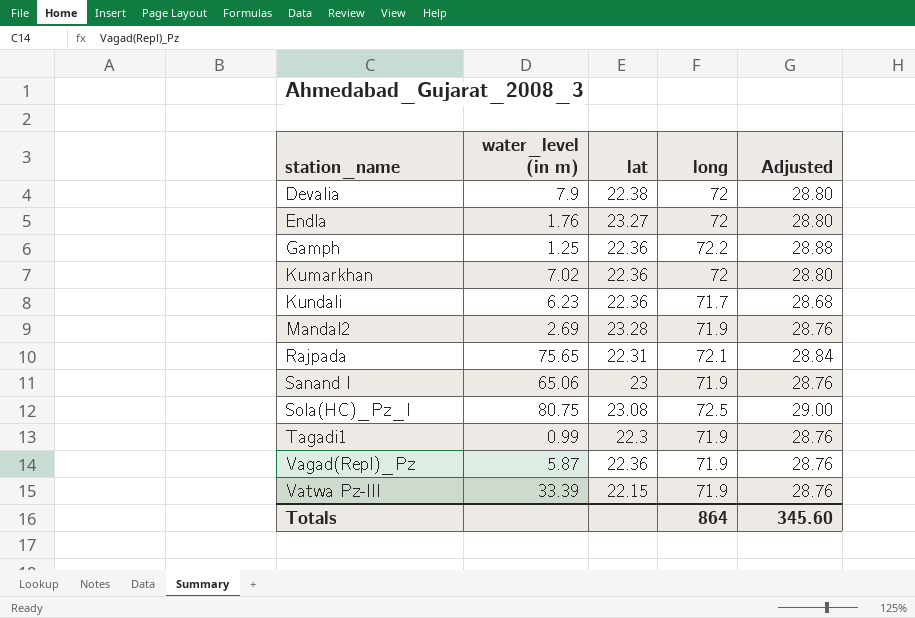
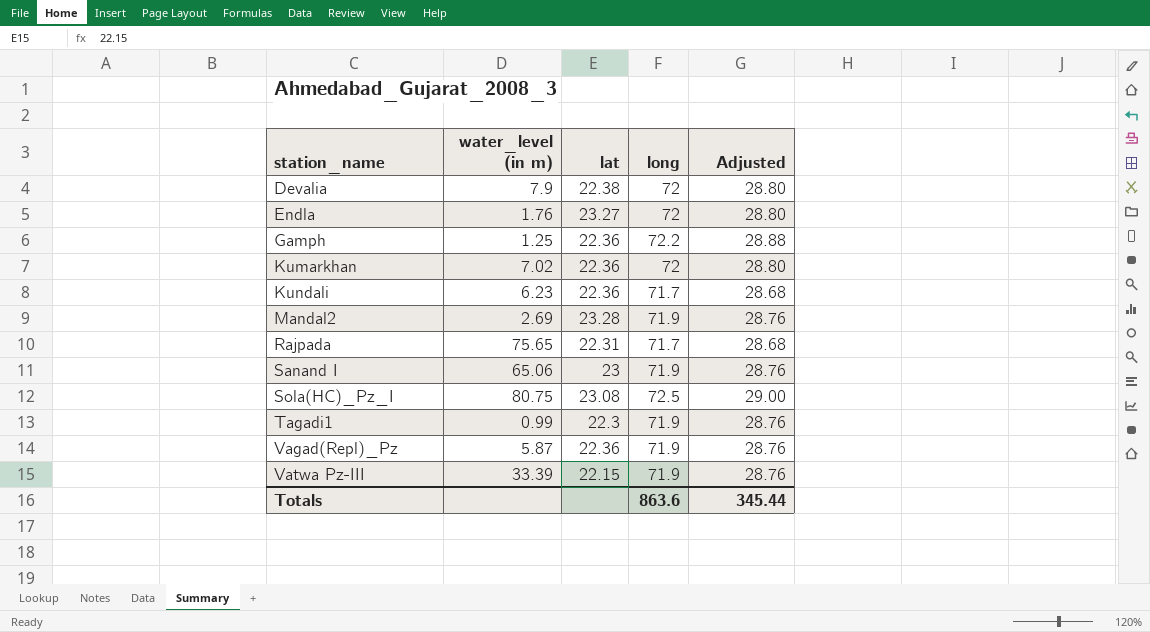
Rajpada | long: 72.1 -> 71.7
Rajpada | Adjusted: 28.84 -> 28.68
Totals | long: 864 -> 863.6
Totals | Adjusted: 345.60 -> 345.44

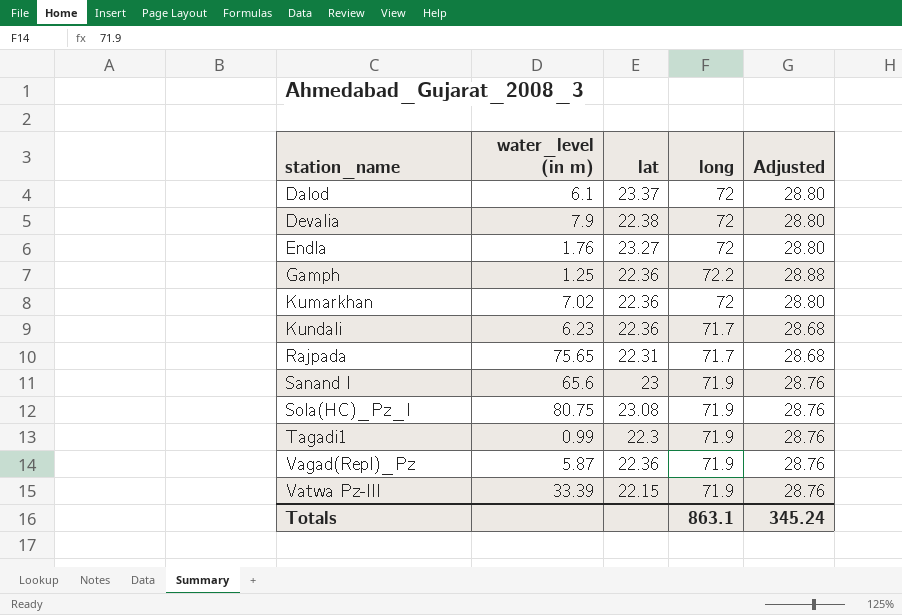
row Mandal2: 2.69 | 23.28 | 71.9 | 28.76 -> none
row Dalod: none -> 6.1 | 23.37 | 72 | 28.80
Sanand I | water_level (in m): 65.06 -> 65.6
Sola(HC)_Pz_I | long: 72.5 -> 71.9
Sola(HC)_Pz_I | Adjusted: 29.00 -> 28.76
Totals | long: 863.6 -> 863.1
Totals | Adjusted: 345.44 -> 345.24

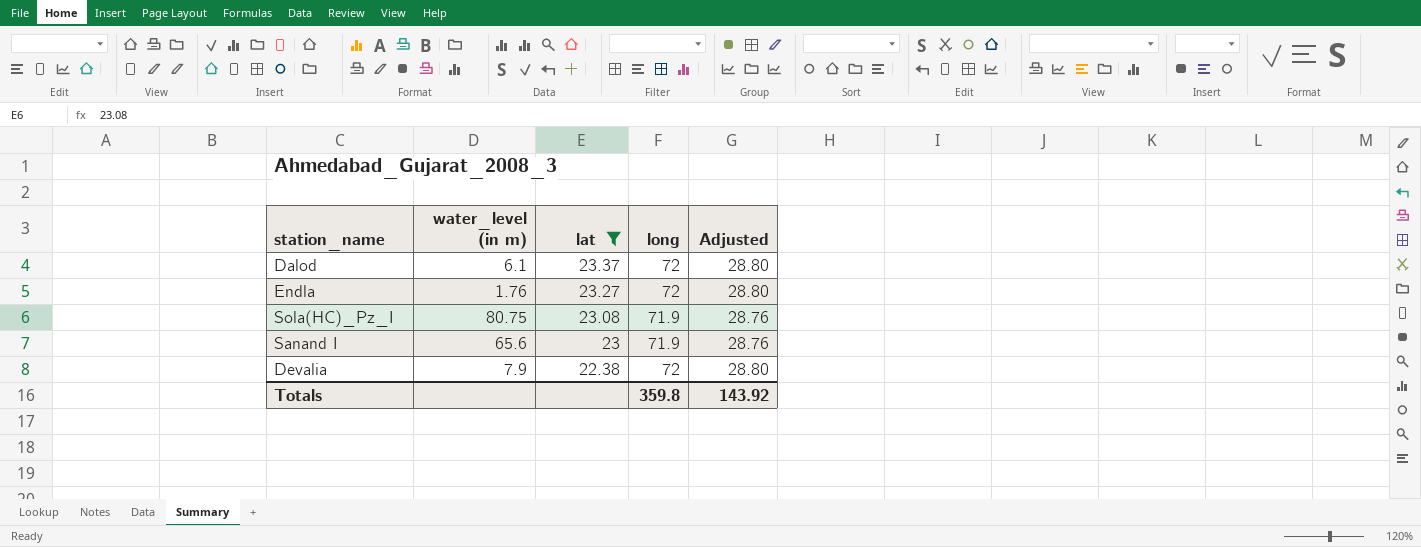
filter: none -> lat >= 22.38
row order: station_name ascending -> lat descending
Totals | long: 863.1 -> 359.8
Totals | Adjusted: 345.24 -> 143.92

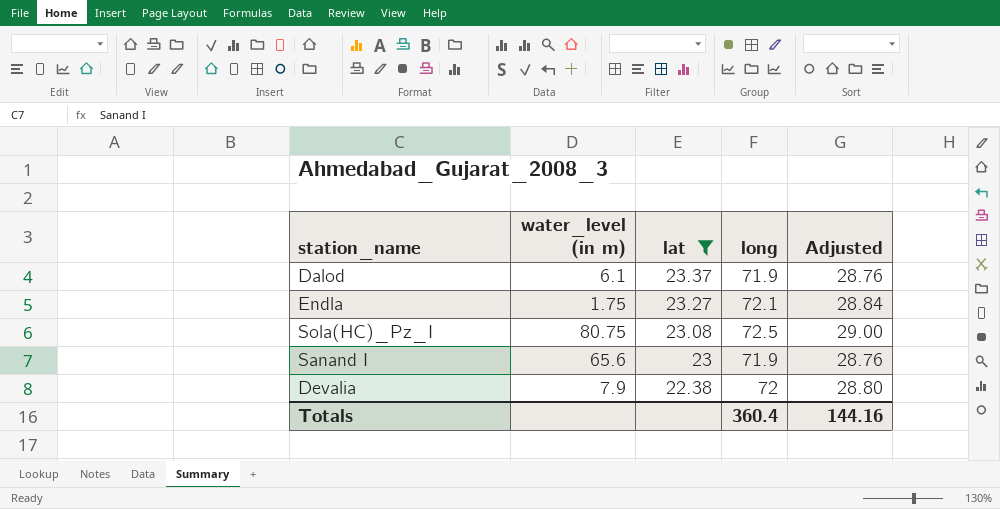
Dalod | long: 72 -> 71.9
Dalod | Adjusted: 28.80 -> 28.76
Endla | water_level (in m): 1.76 -> 1.75
Endla | long: 72 -> 72.1
Endla | Adjusted: 28.80 -> 28.84
Sola(HC)_Pz_I | long: 71.9 -> 72.5
Sola(HC)_Pz_I | Adjusted: 28.76 -> 29.00
Totals | long: 359.8 -> 360.4
Totals | Adjusted: 143.92 -> 144.16

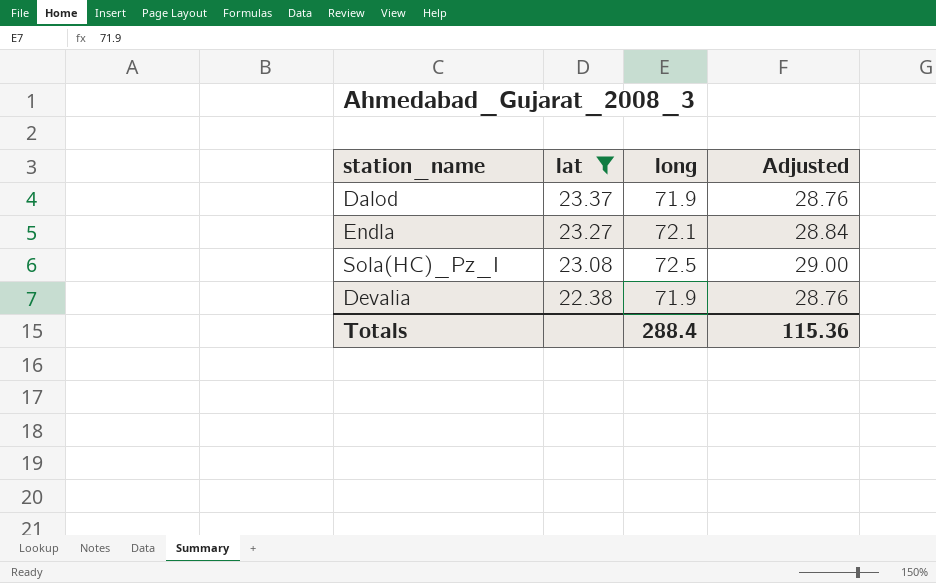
column water_level (in m) | position: 2 -> none
row Sanand I: 65.6 | 23 | 71.9 | 28.76 -> none
Devalia | long: 72 -> 71.9
Devalia | Adjusted: 28.80 -> 28.76
Totals | long: 360.4 -> 288.4
Totals | Adjusted: 144.16 -> 115.36

